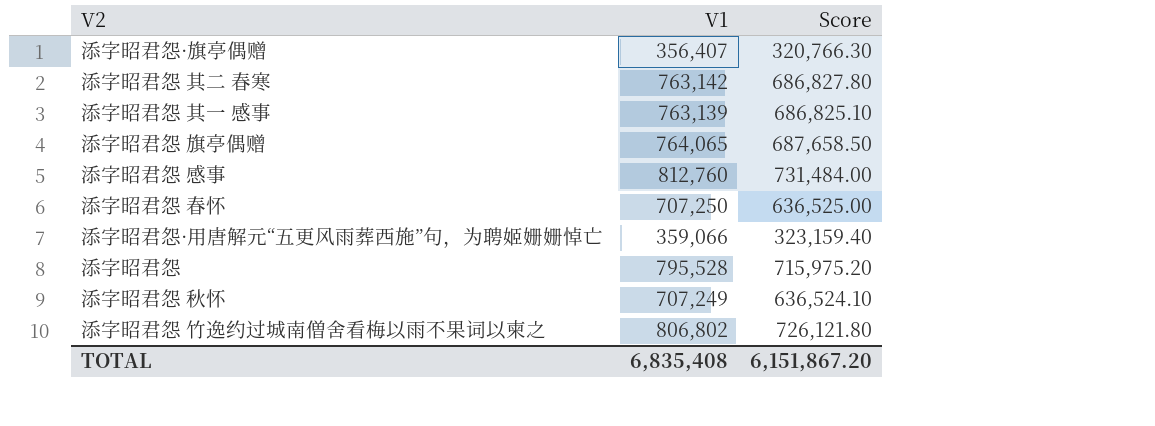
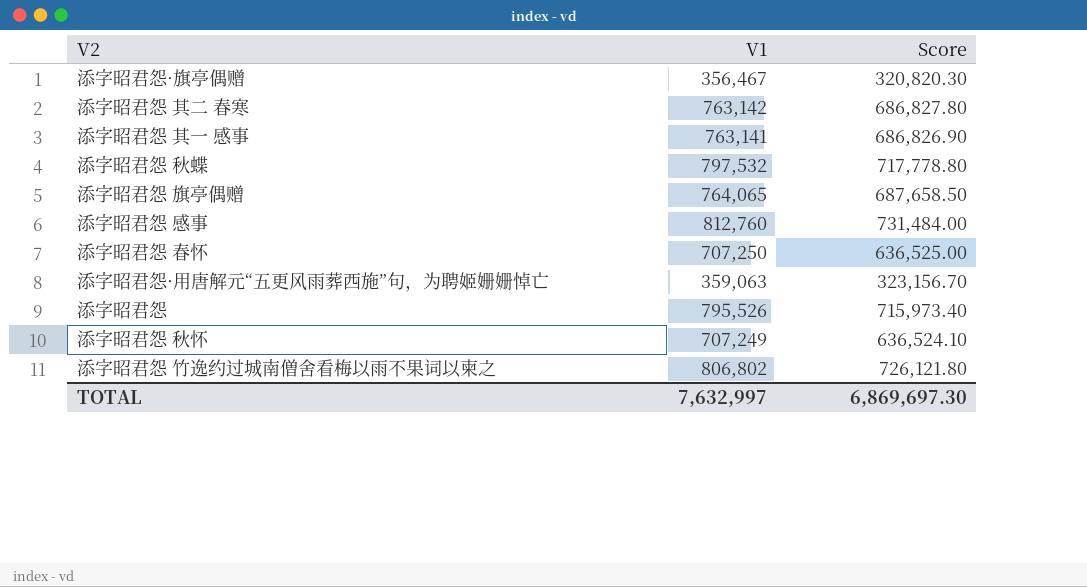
添字昭君怨·旗亭偶赠 | V1: 356,407 -> 356,467
添字昭君怨·旗亭偶赠 | Score: 320,766.30 -> 320,820.30
添字昭君怨 其一 感事 | V1: 763,139 -> 763,141
添字昭君怨 其一 感事 | Score: 686,825.10 -> 686,826.90
row 添字昭君怨 秋蝶: none -> 797,532 | 717,778.80
添字昭君怨·用唐解元“五更风雨葬西施”句，为聘姬姗姗悼亡 | V1: 359,066 -> 359,063
添字昭君怨·用唐解元“五更风雨葬西施”句，为聘姬姗姗悼亡 | Score: 323,159.40 -> 323,156.70
添字昭君怨 | V1: 795,528 -> 795,526
添字昭君怨 | Score: 715,975.20 -> 715,973.40
TOTAL | V1: 6,835,408 -> 7,632,997
TOTAL | Score: 6,151,867.20 -> 6,869,697.30

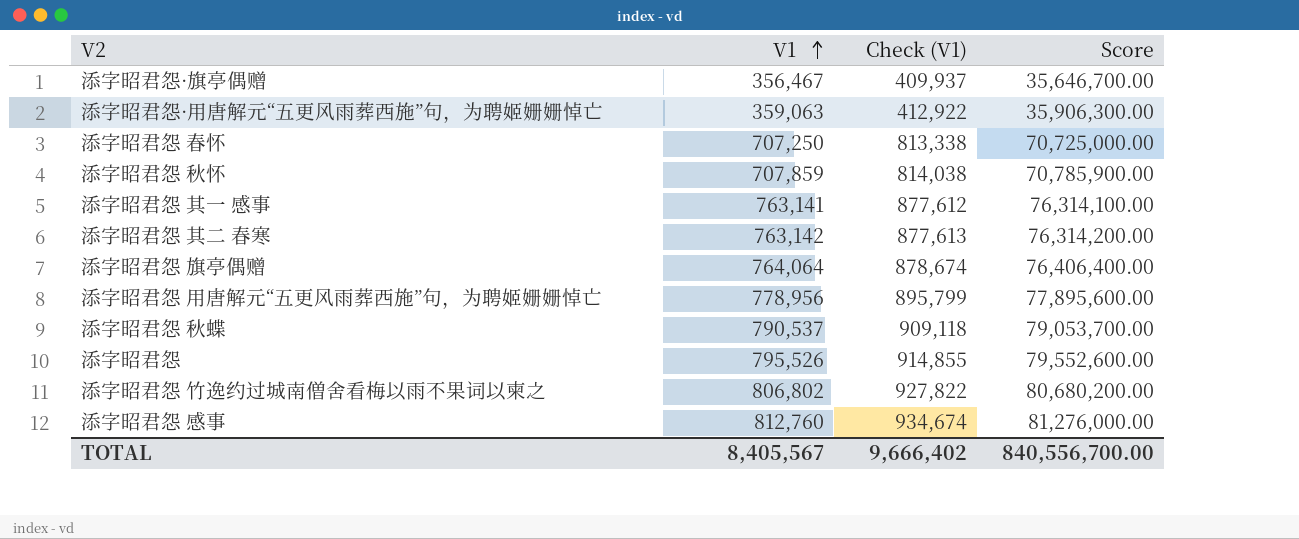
row order: none -> V1 ascending
column Check (V1) | formula: none -> [V1] * 1.15
column Score | formula: [V1] * 0.9 -> [V1] * 100
添字昭君怨 秋怀 | V1: 707,249 -> 707,859
添字昭君怨 旗亭偶赠 | V1: 764,065 -> 764,064
row 添字昭君怨 用唐解元“五更风雨葬西施”句，为聘姬姗姗悼亡: none -> 778,956 | 895,799 | 77,895,600.00
添字昭君怨 秋蝶 | V1: 797,532 -> 790,537
TOTAL | V1: 7,632,997 -> 8,405,567
TOTAL | Score: 6,869,697.30 -> 840,556,700.00

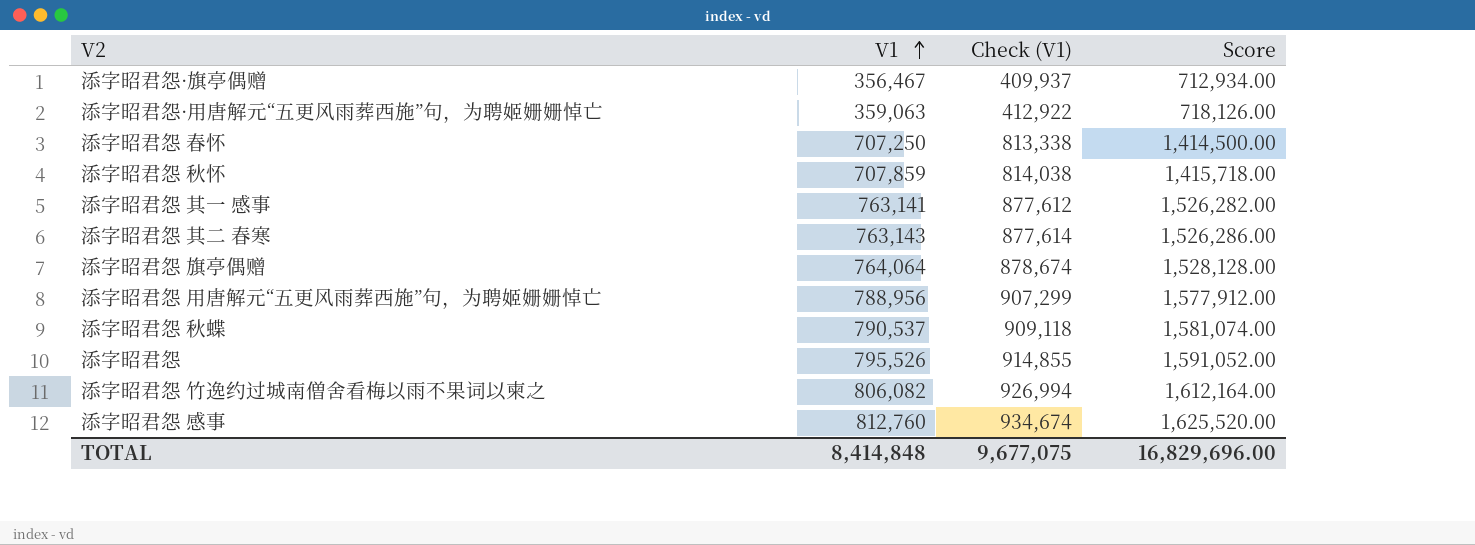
column Score | formula: [V1] * 100 -> [V1] * 2
添字昭君怨 其二 春寒 | V1: 763,142 -> 763,143
添字昭君怨 其二 春寒 | Check (V1): 877,613 -> 877,614
添字昭君怨 用唐解元“五更风雨葬西施”句，为聘姬姗姗悼亡 | V1: 778,956 -> 788,956
添字昭君怨 用唐解元“五更风雨葬西施”句，为聘姬姗姗悼亡 | Check (V1): 895,799 -> 907,299
添字昭君怨 竹逸约过城南僧舍看梅以雨不果词以柬之 | V1: 806,802 -> 806,082
添字昭君怨 竹逸约过城南僧舍看梅以雨不果词以柬之 | Check (V1): 927,822 -> 926,994
TOTAL | V1: 8,405,567 -> 8,414,848
TOTAL | Check (V1): 9,666,402 -> 9,677,075
TOTAL | Score: 840,556,700.00 -> 16,829,696.00

